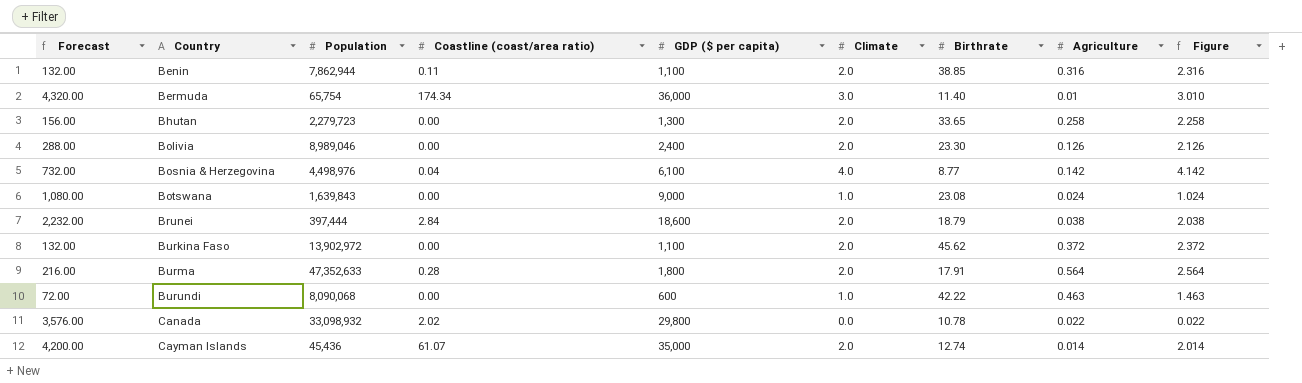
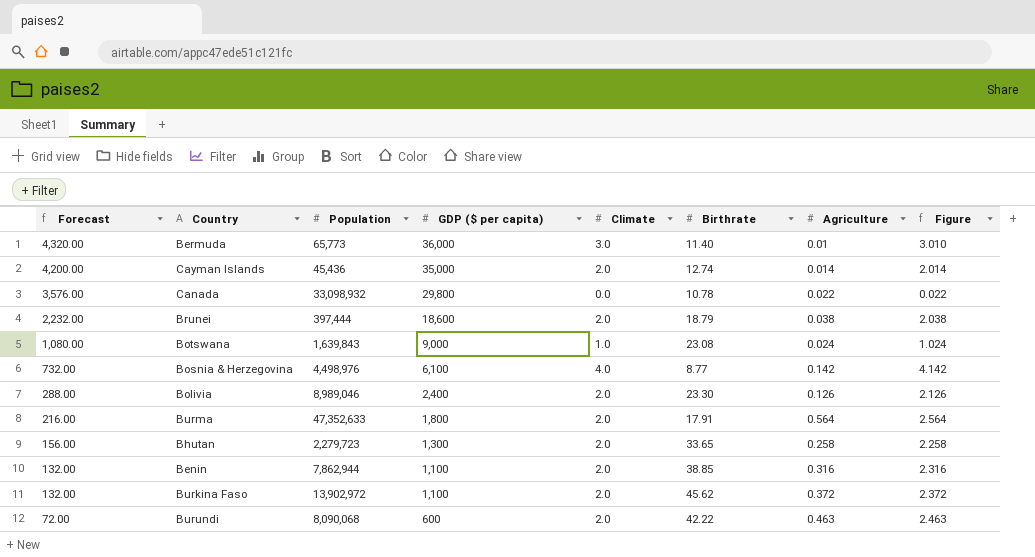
row order: Country ascending -> Forecast descending
column Coastline (coast/area ratio) | position: 4 -> none
Bermuda | Population: 65,754 -> 65,773
Burundi | Climate: 1.0 -> 2.0
Burundi | Figure: 1.463 -> 2.463

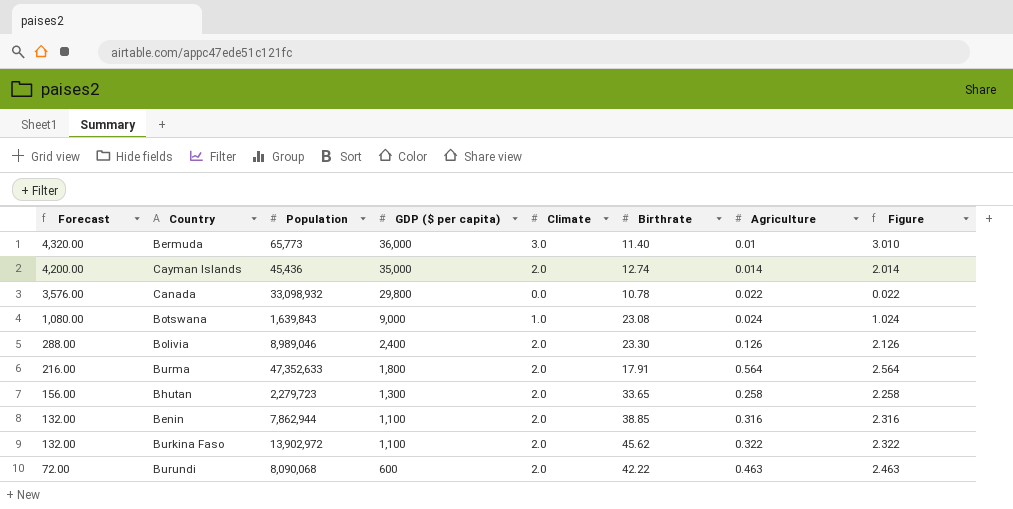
row Brunei: 2,232.00 | 397,444 | 18,600 | 2.0 | 18.79 | 0.038 | 2.038 -> none
row Bosnia & Herzegovina: 732.00 | 4,498,976 | 6,100 | 4.0 | 8.77 | 0.142 | 4.142 -> none
Burkina Faso | Agriculture: 0.372 -> 0.322
Burkina Faso | Figure: 2.372 -> 2.322

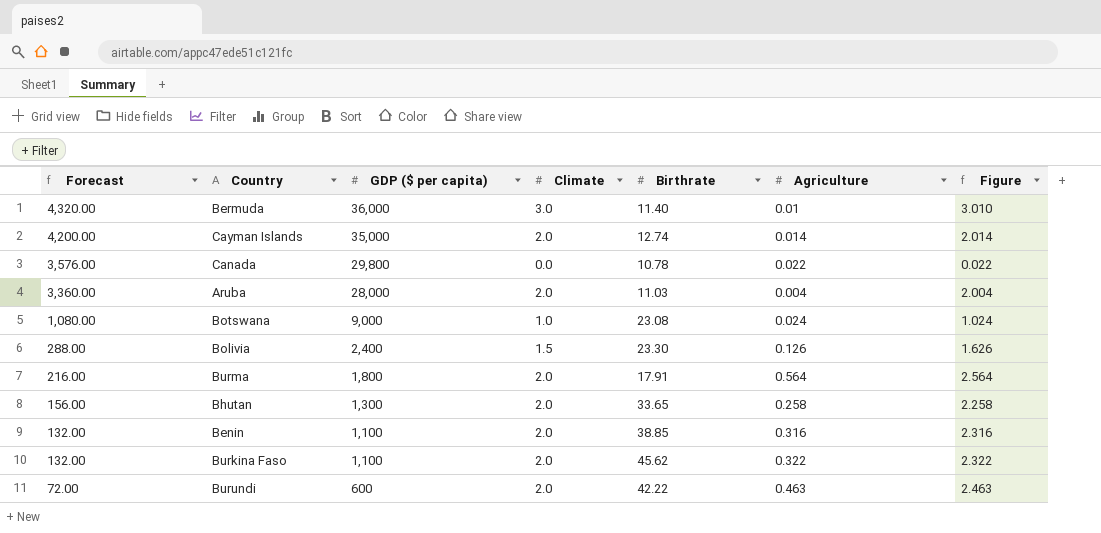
column Population | position: 3 -> none
row Aruba: none -> 3,360.00 | 28,000 | 2.0 | 11.03 | 0.004 | 2.004
Bolivia | Climate: 2.0 -> 1.5
Bolivia | Figure: 2.126 -> 1.626

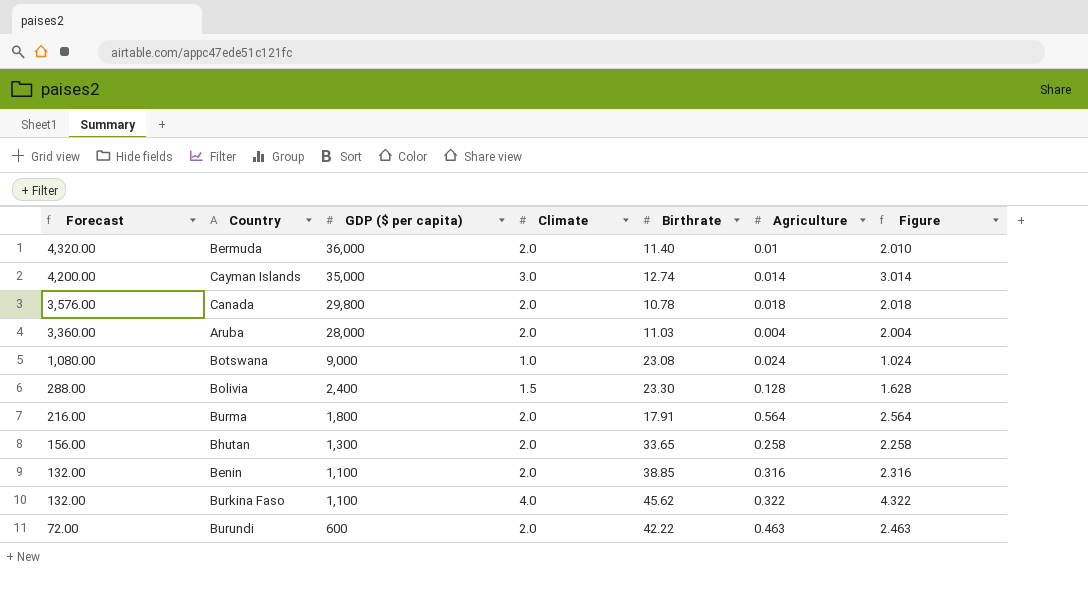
Bermuda | Climate: 3.0 -> 2.0
Bermuda | Figure: 3.010 -> 2.010
Cayman Islands | Climate: 2.0 -> 3.0
Cayman Islands | Figure: 2.014 -> 3.014
Canada | Climate: 0.0 -> 2.0
Canada | Agriculture: 0.022 -> 0.018
Canada | Figure: 0.022 -> 2.018
Bolivia | Agriculture: 0.126 -> 0.128
Bolivia | Figure: 1.626 -> 1.628
Burkina Faso | Climate: 2.0 -> 4.0
Burkina Faso | Figure: 2.322 -> 4.322

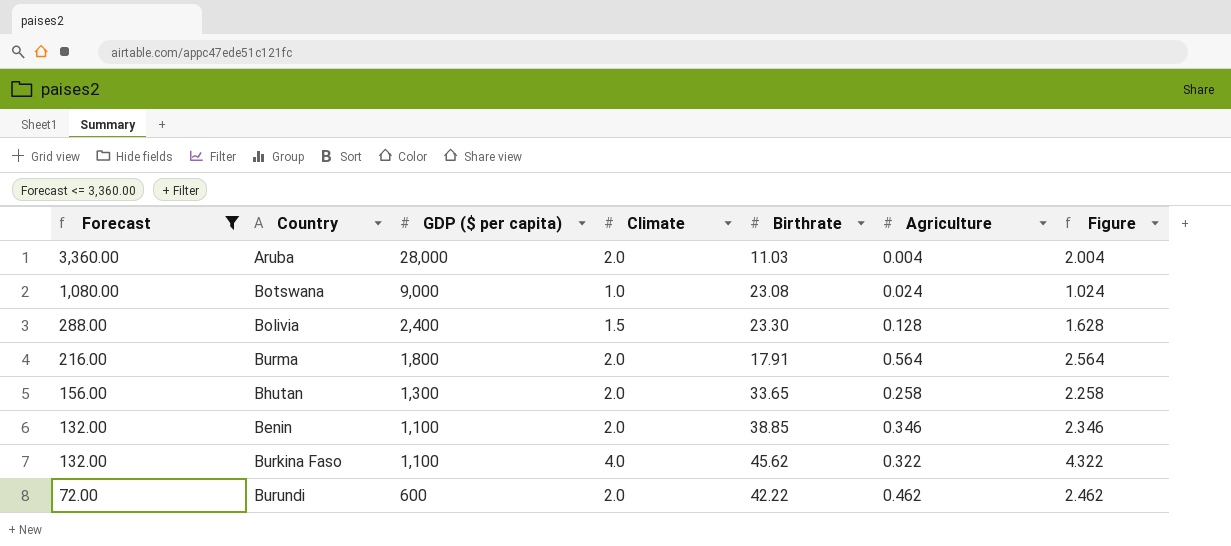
filter: none -> Forecast <= 3,360.00
Benin | Agriculture: 0.316 -> 0.346
Benin | Figure: 2.316 -> 2.346
Burundi | Agriculture: 0.463 -> 0.462
Burundi | Figure: 2.463 -> 2.462

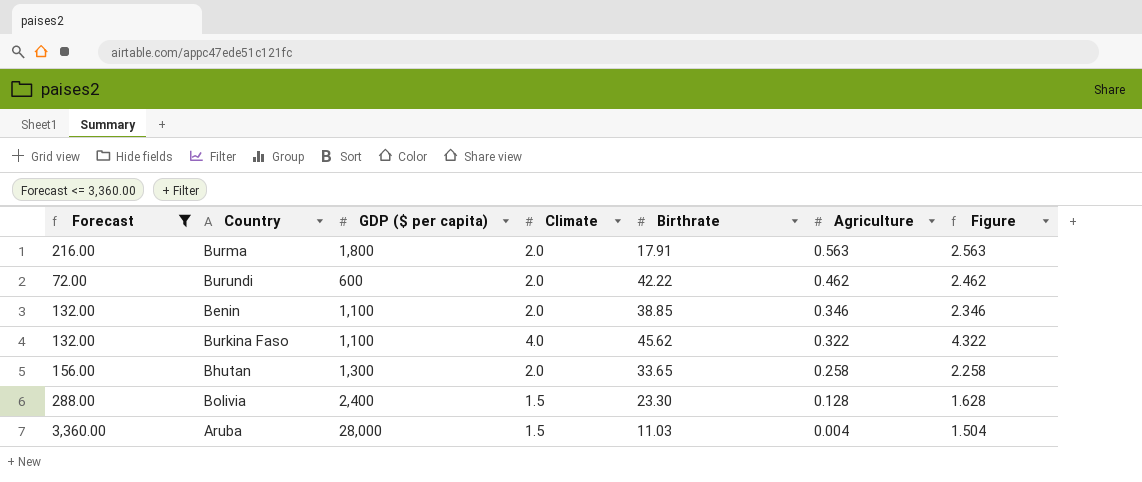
row order: Forecast descending -> Agriculture descending
row Botswana: 1,080.00 | 9,000 | 1.0 | 23.08 | 0.024 | 1.024 -> none
Burma | Agriculture: 0.564 -> 0.563
Burma | Figure: 2.564 -> 2.563
Aruba | Climate: 2.0 -> 1.5
Aruba | Figure: 2.004 -> 1.504

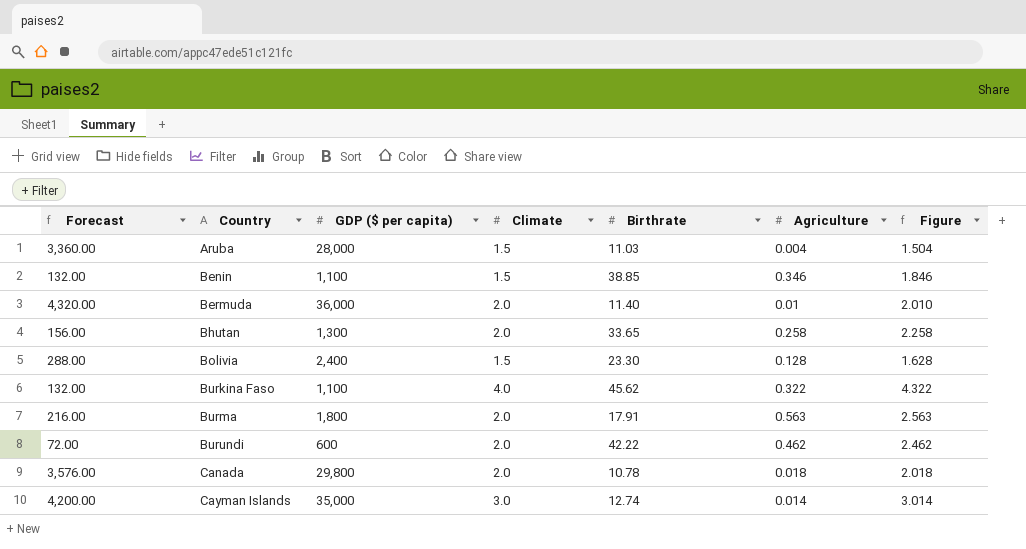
filter: Forecast <= 3,360.00 -> none
row order: Agriculture descending -> Country ascending
Benin | Climate: 2.0 -> 1.5
Benin | Figure: 2.346 -> 1.846

